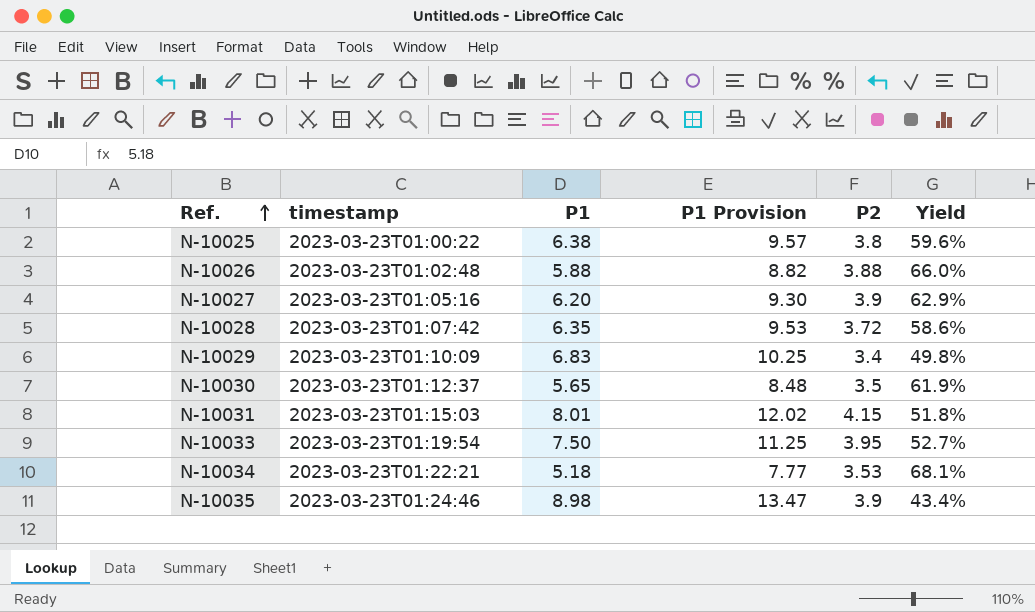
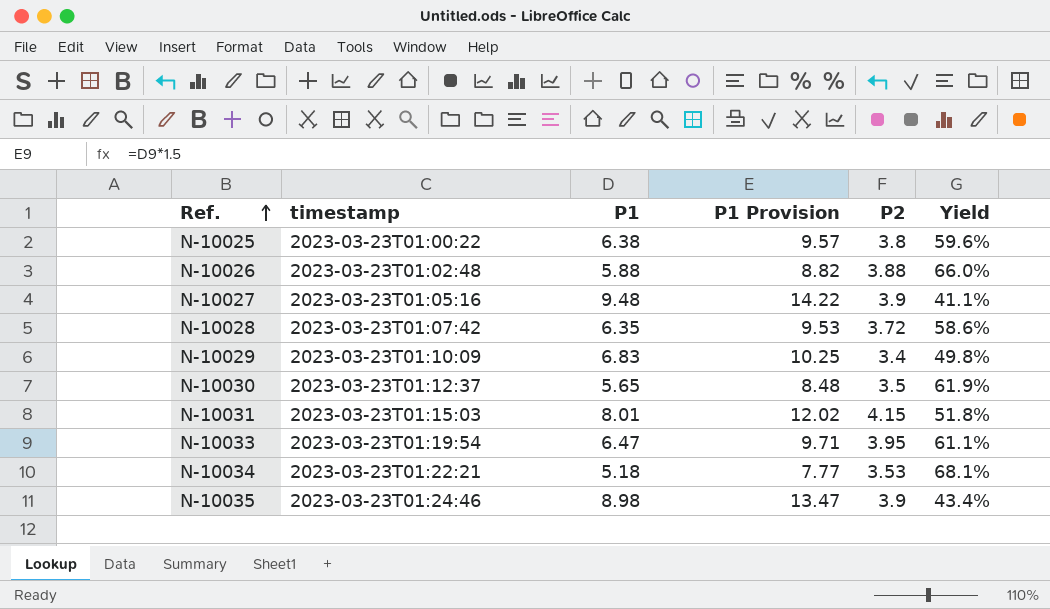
N-10027 | P1: 6.20 -> 9.48
N-10027 | P1 Provision: 9.30 -> 14.22
N-10027 | Yield: 62.9% -> 41.1%
N-10033 | P1: 7.50 -> 6.47
N-10033 | P1 Provision: 11.25 -> 9.71
N-10033 | Yield: 52.7% -> 61.1%

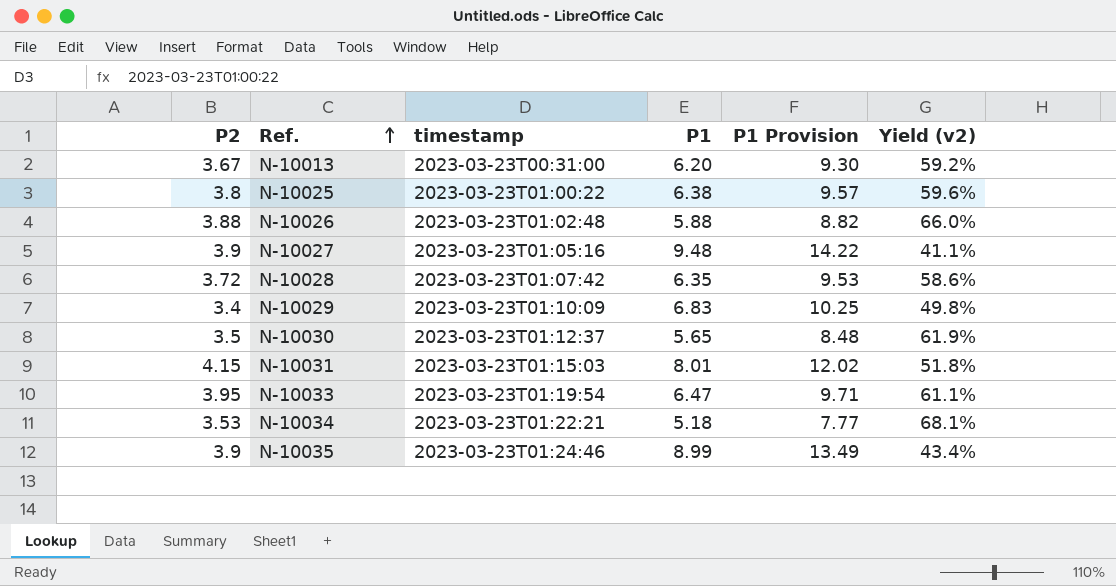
column P2 | position: 5 -> 1
column name: Yield -> Yield (v2)
row N-10013: none -> 3.67 | 2023-03-23T00:31:00 | 6.20 | 9.30 | 59.2%
N-10035 | P1: 8.98 -> 8.99
N-10035 | P1 Provision: 13.47 -> 13.49

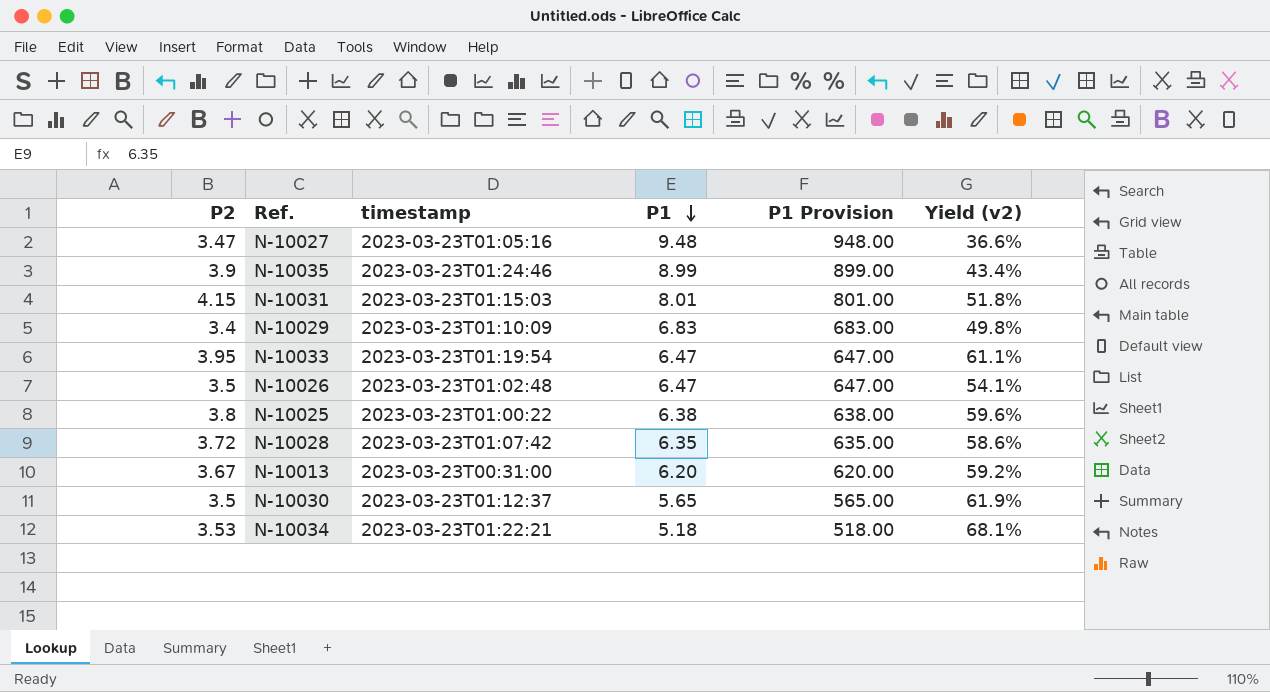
row order: Ref. ascending -> P1 descending
column P1 Provision | formula: [P1] * 1.5 -> [P1] * 100
N-10027 | P2: 3.9 -> 3.47
N-10027 | Yield (v2): 41.1% -> 36.6%
N-10026 | P2: 3.88 -> 3.5
N-10026 | P1: 5.88 -> 6.47
N-10026 | Yield (v2): 66.0% -> 54.1%

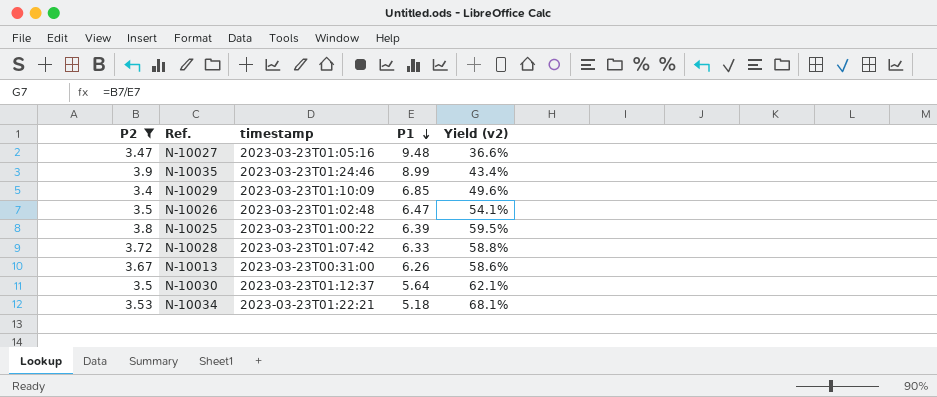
filter: none -> P2 <= 3.9
column P1 Provision | formula: [P1] * 100 -> none
N-10029 | P1: 6.83 -> 6.85
N-10029 | Yield (v2): 49.8% -> 49.6%
N-10025 | P1: 6.38 -> 6.39
N-10025 | Yield (v2): 59.6% -> 59.5%
N-10028 | P1: 6.35 -> 6.33
N-10028 | Yield (v2): 58.6% -> 58.8%
N-10013 | P1: 6.20 -> 6.26
N-10013 | Yield (v2): 59.2% -> 58.6%
N-10030 | P1: 5.65 -> 5.64
N-10030 | Yield (v2): 61.9% -> 62.1%

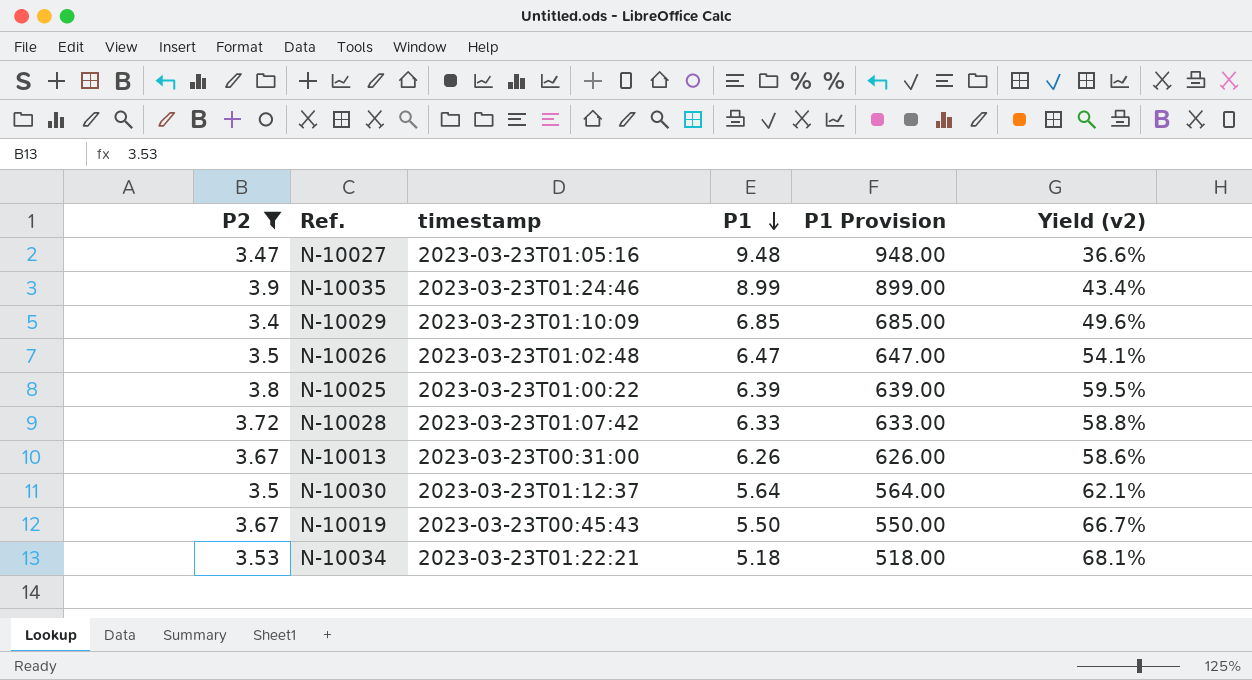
column P1 Provision | formula: none -> [P1] * 100
row N-10019: none -> 3.67 | 2023-03-23T00:45:43 | 5.50 | 550.00 | 66.7%

